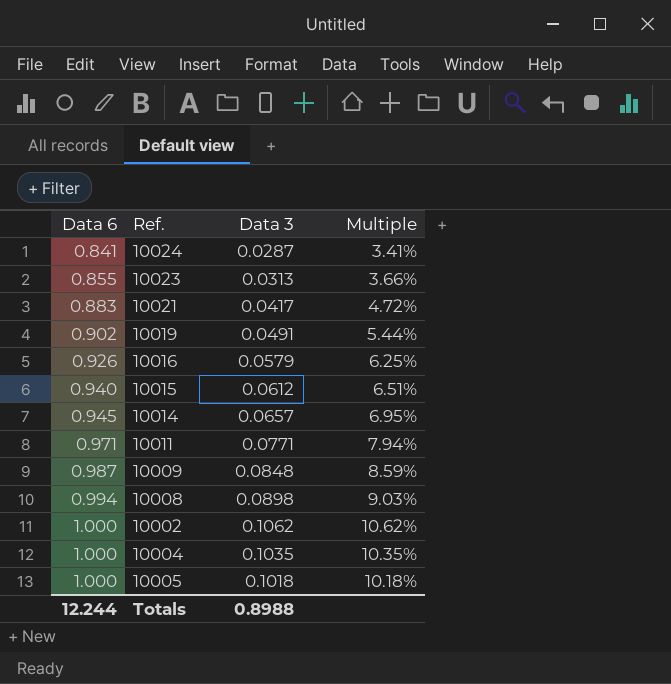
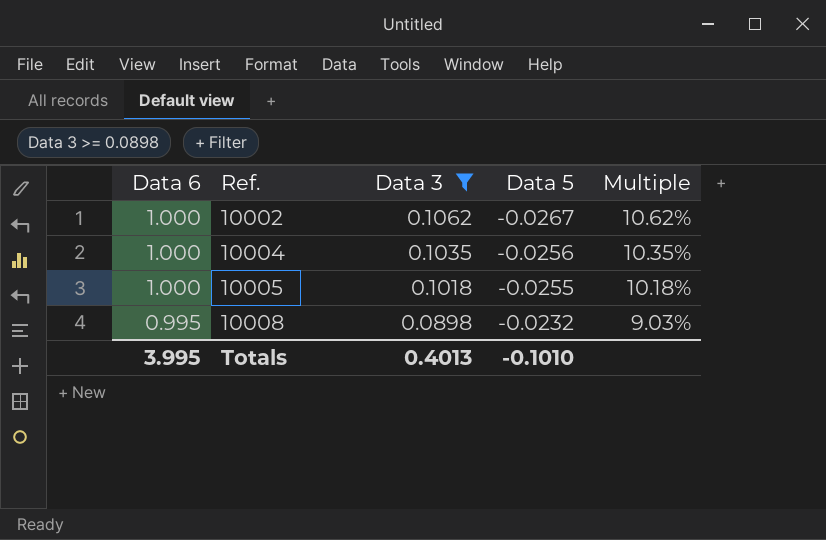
filter: none -> Data 3 >= 0.0898
row order: Data 6 ascending -> Data 6 descending
column Data 5 | position: none -> 4
10008 | Data 6: 0.994 -> 0.995
Totals | Data 6: 12.244 -> 3.995
Totals | Data 3: 0.8988 -> 0.4013

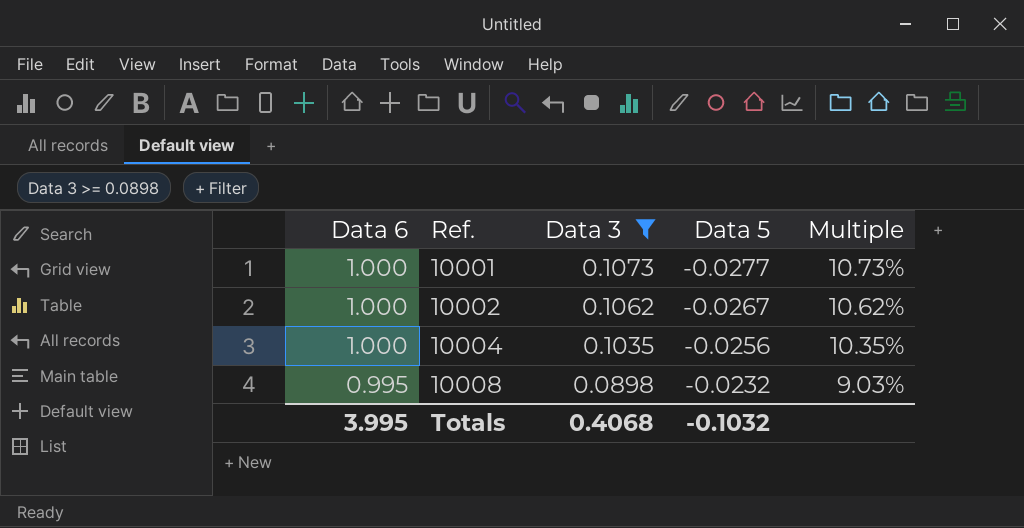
row 10005: 1.000 | 0.1018 | -0.0255 | 10.18% -> none
row 10001: none -> 1.000 | 0.1073 | -0.0277 | 10.73%
Totals | Data 3: 0.4013 -> 0.4068
Totals | Data 5: -0.1010 -> -0.1032

